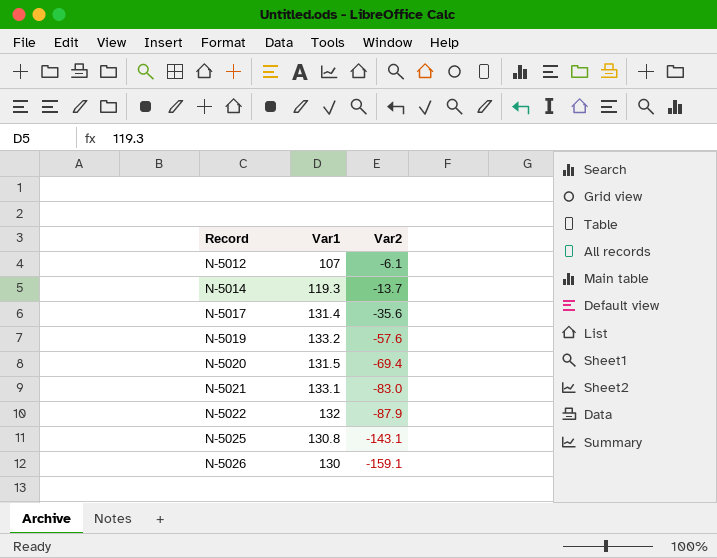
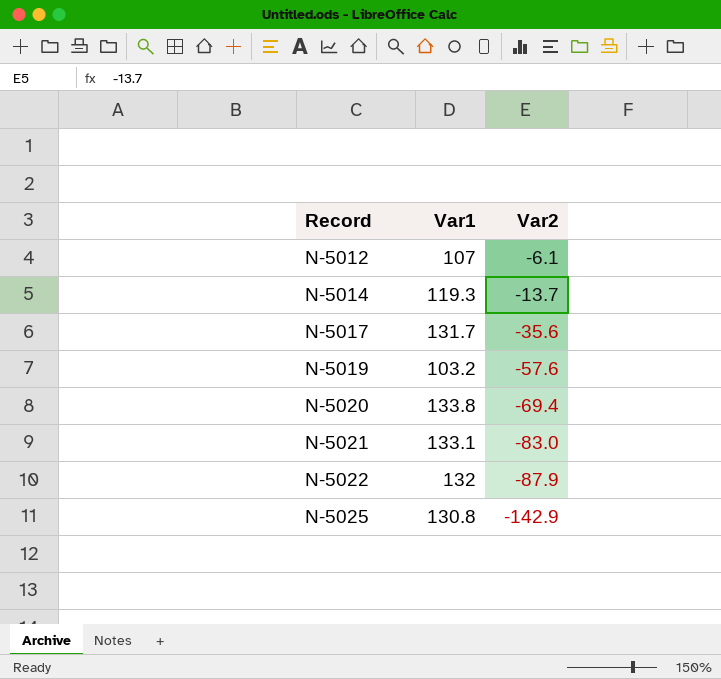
row N-5026: 130 | -159.1 -> none
N-5017 | Var1: 131.4 -> 131.7
N-5019 | Var1: 133.2 -> 103.2
N-5020 | Var1: 131.5 -> 133.8
N-5025 | Var2: -143.1 -> -142.9

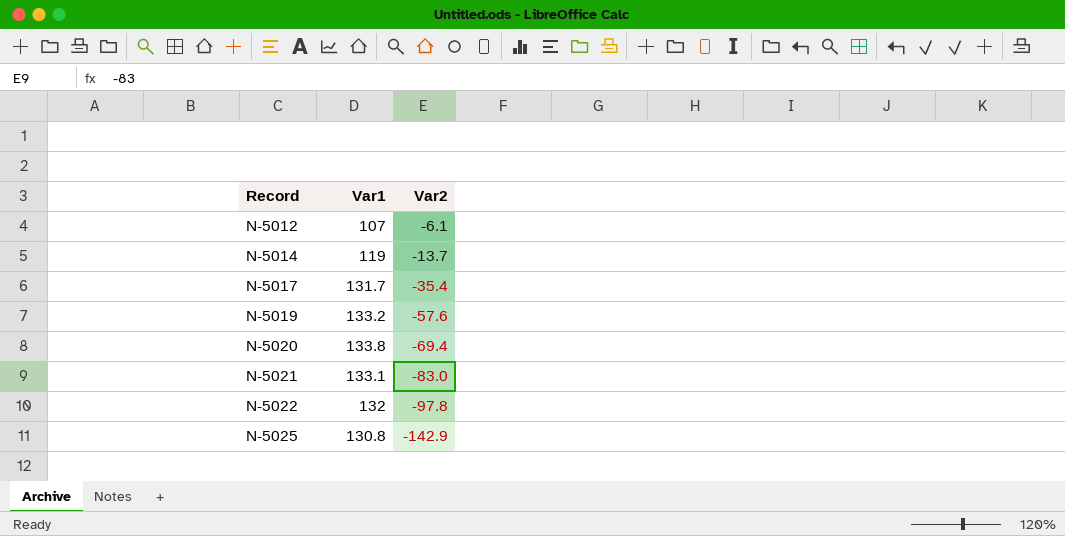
N-5014 | Var1: 119.3 -> 119
N-5017 | Var2: -35.6 -> -35.4
N-5019 | Var1: 103.2 -> 133.2
N-5022 | Var2: -87.9 -> -97.8

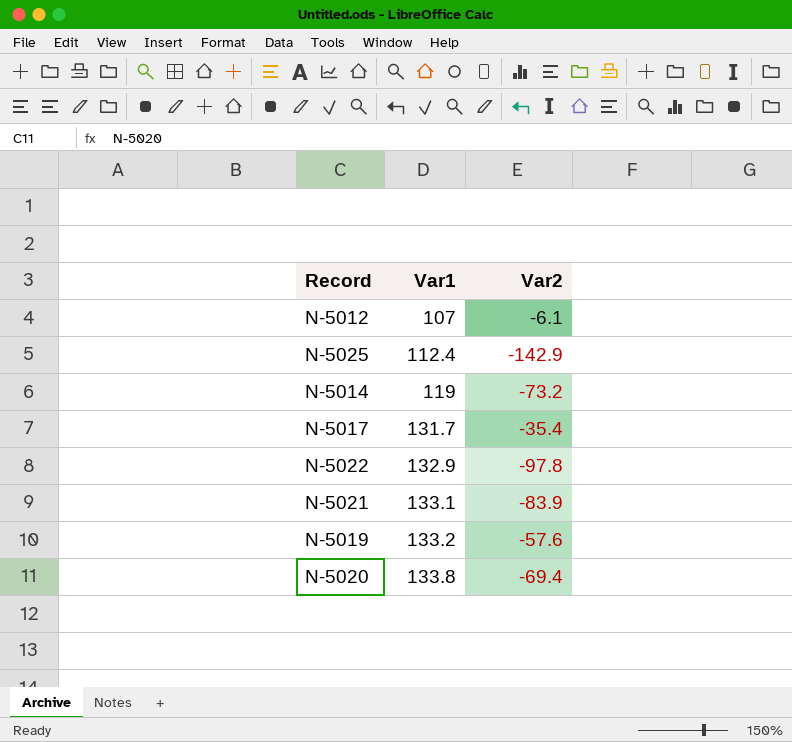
row order: Record ascending -> Var1 ascending
N-5025 | Var1: 130.8 -> 112.4
N-5014 | Var2: -13.7 -> -73.2
N-5022 | Var1: 132 -> 132.9
N-5021 | Var2: -83.0 -> -83.9

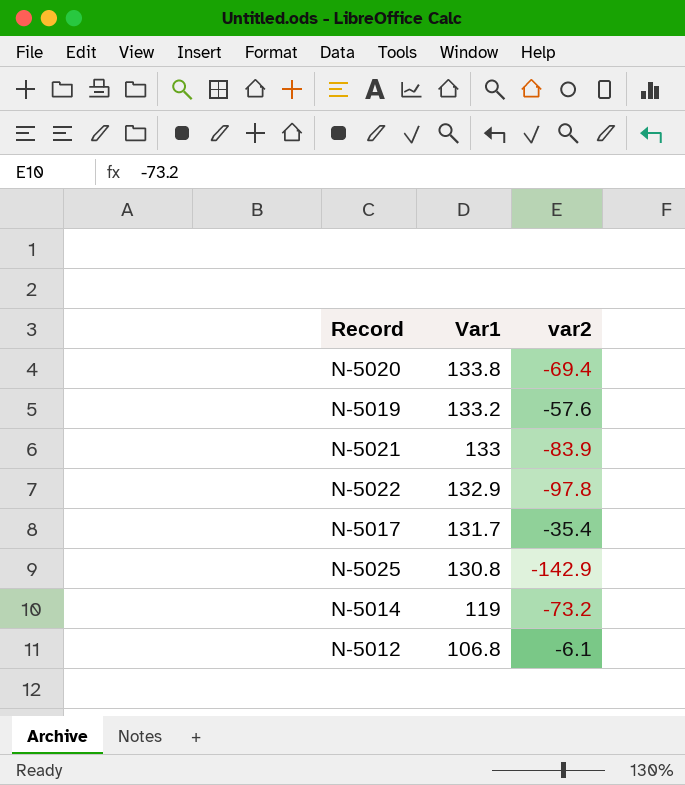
row order: Var1 ascending -> Var1 descending
column name: Var2 -> var2
N-5021 | Var1: 133.1 -> 133
N-5025 | Var1: 112.4 -> 130.8
N-5012 | Var1: 107 -> 106.8

